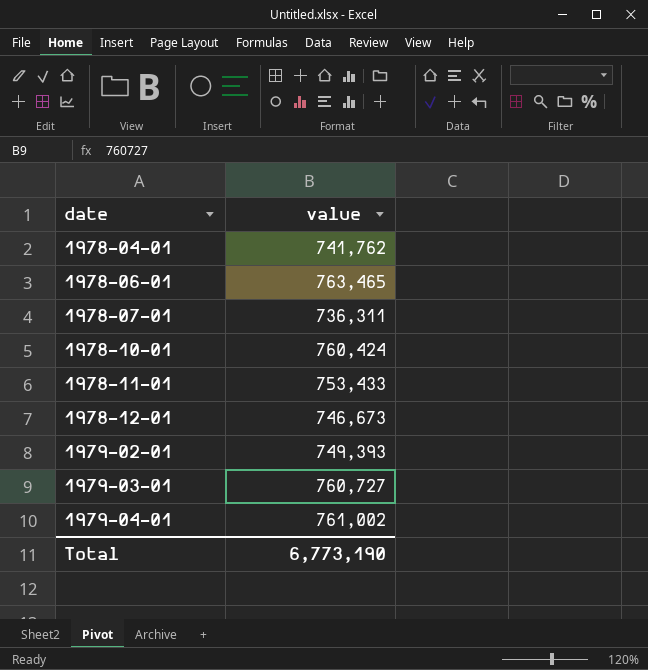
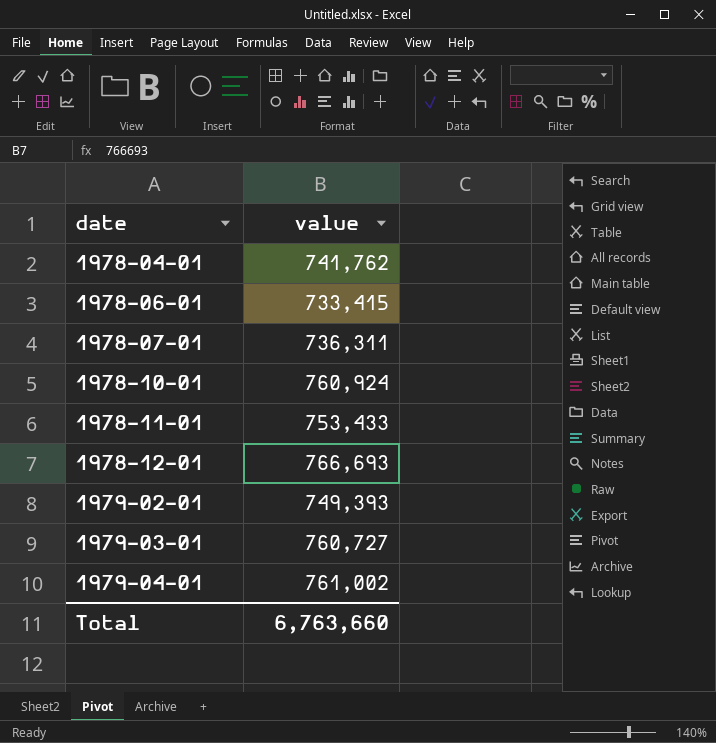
1978-06-01 | value: 763,465 -> 733,415
1978-10-01 | value: 760,424 -> 760,924
1978-12-01 | value: 746,673 -> 766,693
Total | value: 6,773,190 -> 6,763,660

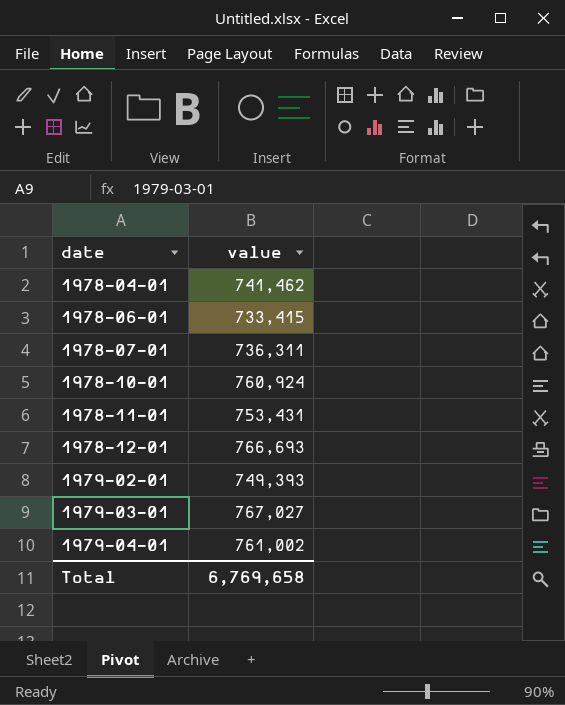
1978-04-01 | value: 741,762 -> 741,462
1978-11-01 | value: 753,433 -> 753,431
1979-03-01 | value: 760,727 -> 767,027
Total | value: 6,763,660 -> 6,769,658

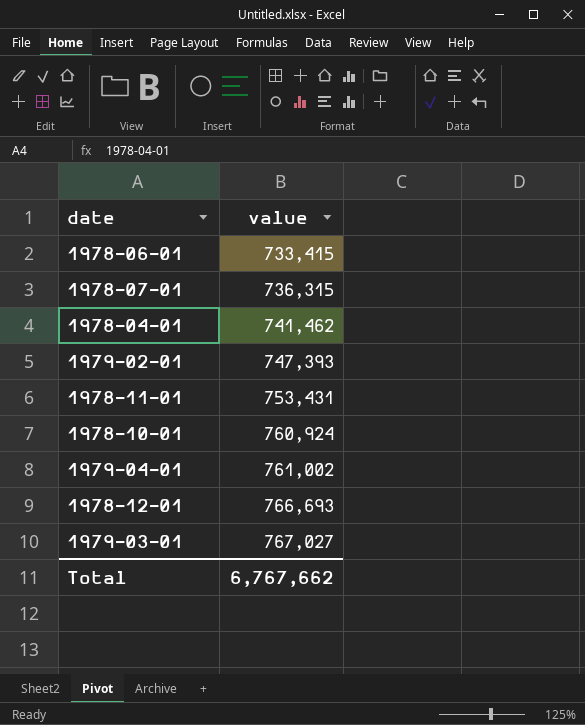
row order: date ascending -> value ascending
1978-07-01 | value: 736,311 -> 736,315
1979-02-01 | value: 749,393 -> 747,393
Total | value: 6,769,658 -> 6,767,662

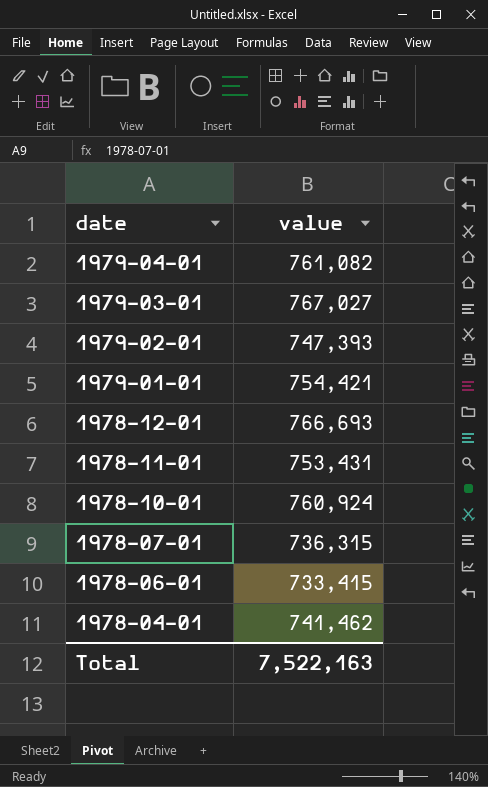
row order: value ascending -> date descending
1979-04-01 | value: 761,002 -> 761,082
row 1979-01-01: none -> 754,421
Total | value: 6,767,662 -> 7,522,163

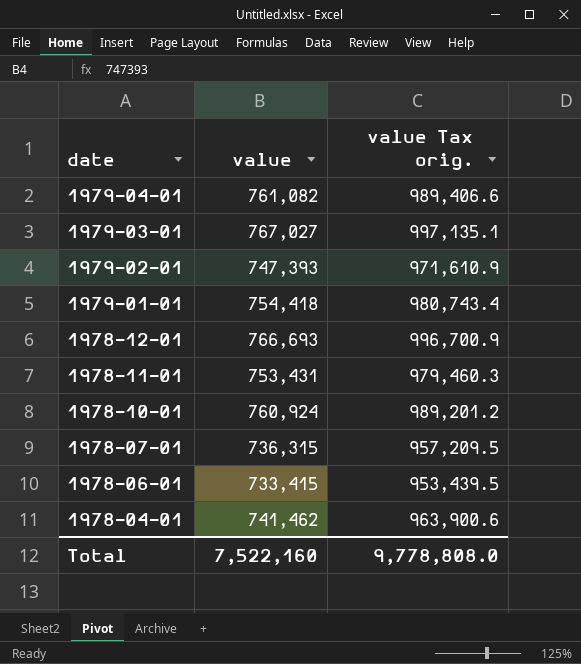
column value Tax orig. | formula: none -> [value] * 1.3
1979-01-01 | value: 754,421 -> 754,418
Total | value: 7,522,163 -> 7,522,160

